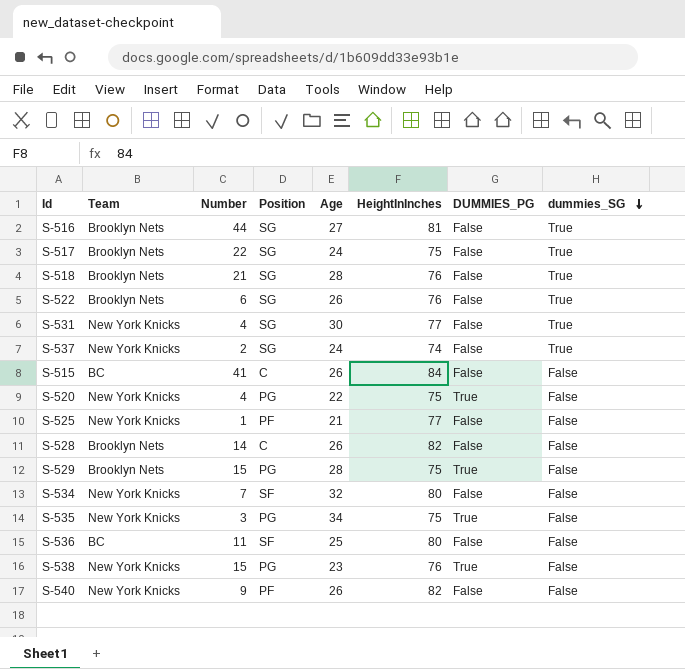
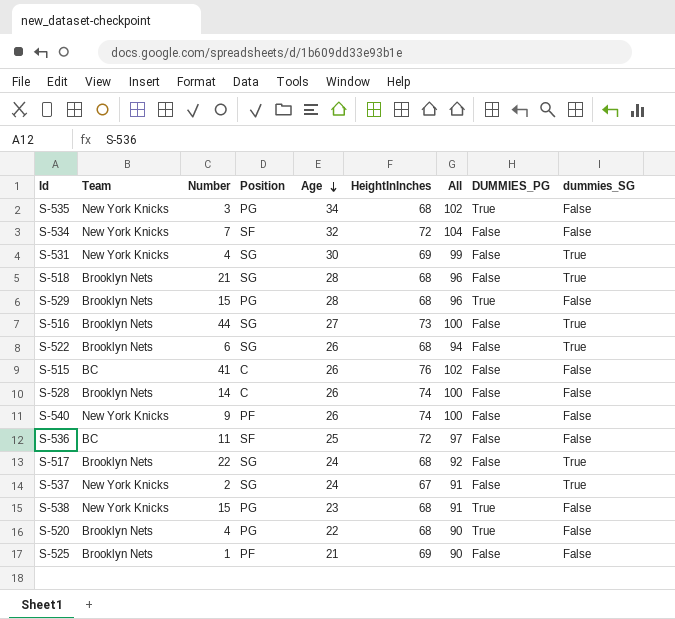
row order: dummies_SG descending -> Age descending
column All | formula: none -> [Age] + [HeightInInches]
S-535 | HeightInInches: 75 -> 68
S-534 | HeightInInches: 80 -> 72
S-531 | HeightInInches: 77 -> 69
S-518 | HeightInInches: 76 -> 68
S-529 | HeightInInches: 75 -> 68
S-516 | HeightInInches: 81 -> 73
S-522 | HeightInInches: 76 -> 68
S-515 | HeightInInches: 84 -> 76
S-528 | HeightInInches: 82 -> 74
S-540 | HeightInInches: 82 -> 74
S-536 | HeightInInches: 80 -> 72
S-517 | HeightInInches: 75 -> 68
S-537 | HeightInInches: 74 -> 67
S-538 | HeightInInches: 76 -> 68
S-520 | Team: New York Knicks -> Brooklyn Nets
S-520 | HeightInInches: 75 -> 68
S-525 | Team: New York Knicks -> Brooklyn Nets
S-525 | HeightInInches: 77 -> 69

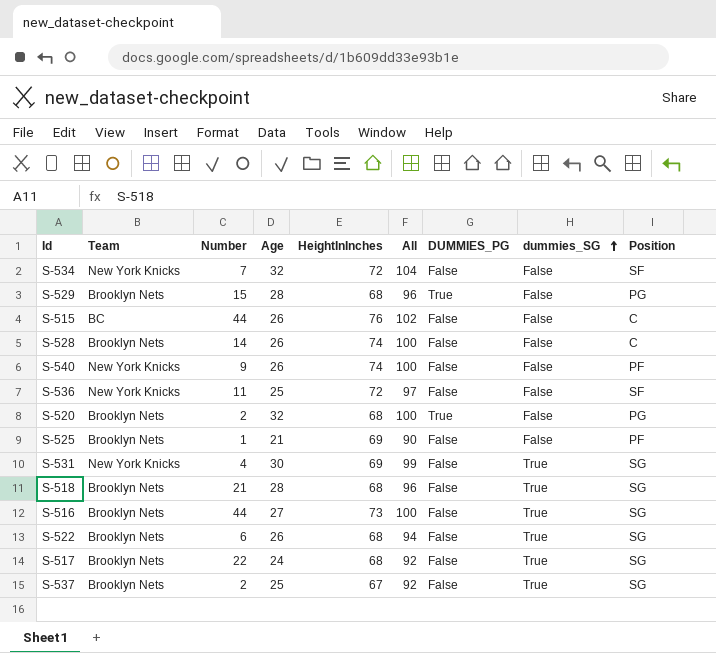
row order: Age descending -> dummies_SG ascending
column Position | position: 4 -> 9
row S-535: New York Knicks | 3 | PG | 34 | 68 | 102 | True | False -> none
row S-538: New York Knicks | 15 | PG | 23 | 68 | 91 | True | False -> none
S-515 | Number: 41 -> 44
S-536 | Team: BC -> New York Knicks
S-520 | Number: 4 -> 2
S-520 | Age: 22 -> 32
S-520 | All: 90 -> 100
S-537 | Team: New York Knicks -> Brooklyn Nets
S-537 | Age: 24 -> 25
S-537 | All: 91 -> 92

